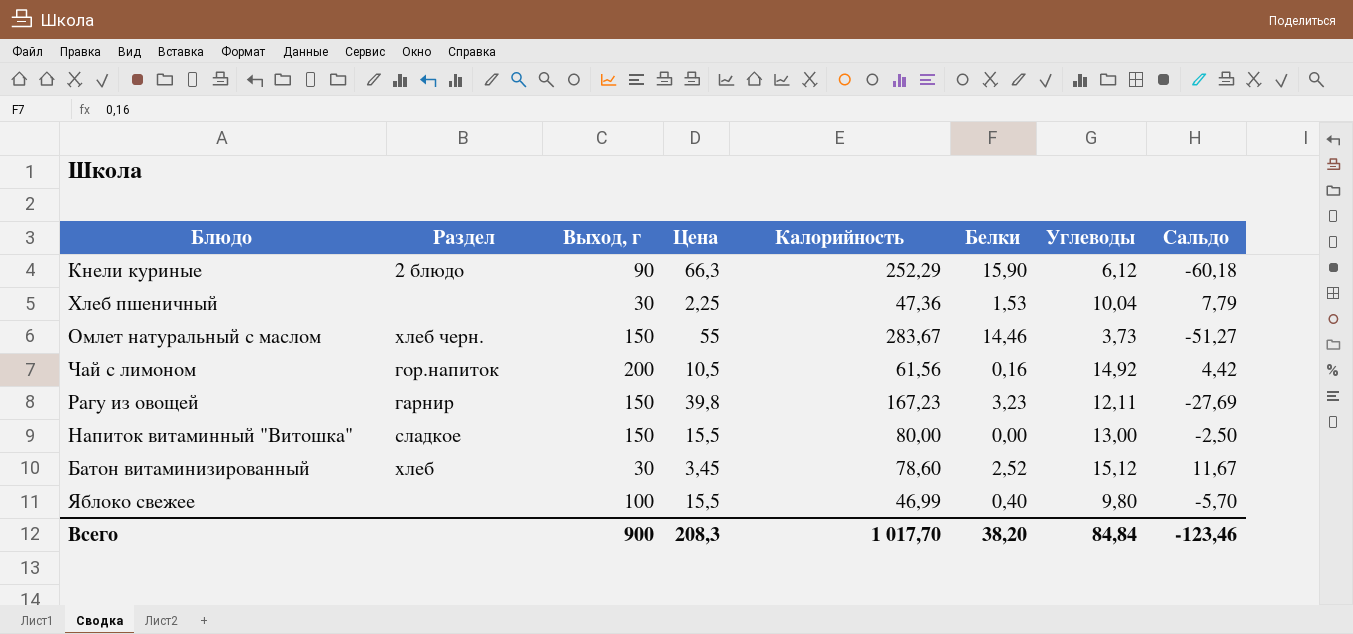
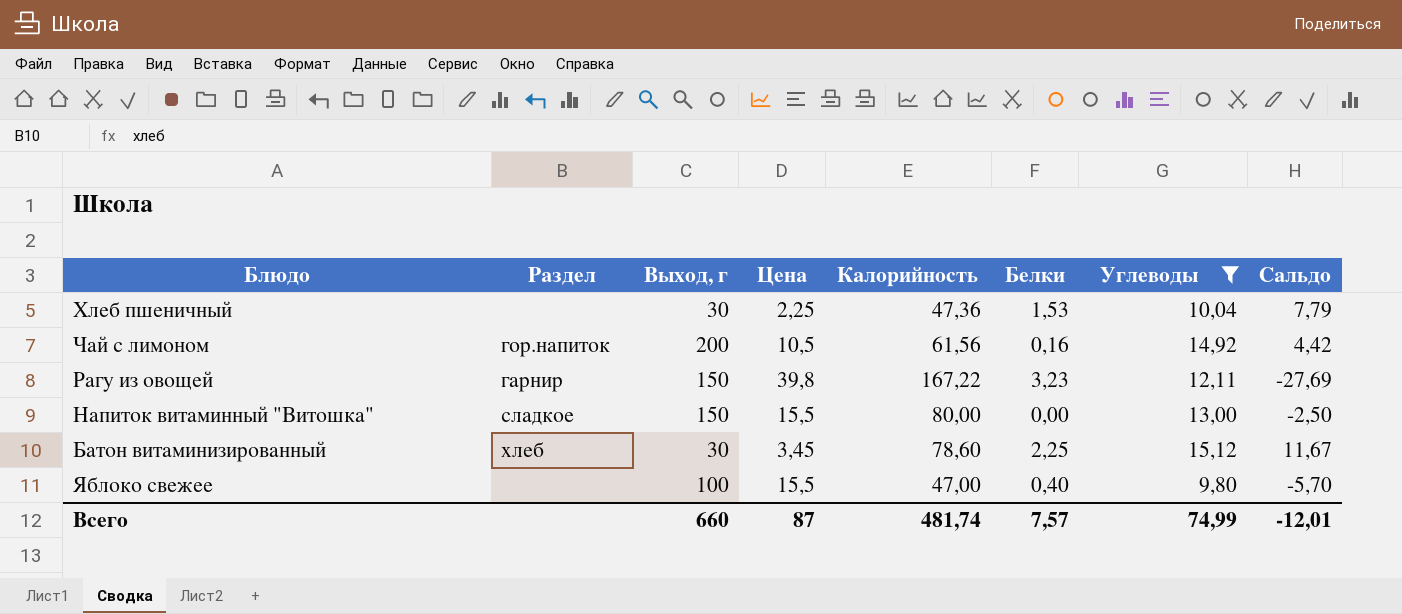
filter: none -> Углеводы >= 9,80
Рагу из овощей | Калорийность: 167,23 -> 167,22
Батон витаминизированный | Белки: 2,52 -> 2,25
Яблоко свежее | Калорийность: 46,99 -> 47,00
Всего | Выход, г: 900 -> 660
Всего | Цена: 208,3 -> 87
Всего | Калорийность: 1 017,70 -> 481,74
Всего | Белки: 38,20 -> 7,57
Всего | Углеводы: 84,84 -> 74,99
Всего | Сальдо: -123,46 -> -12,01

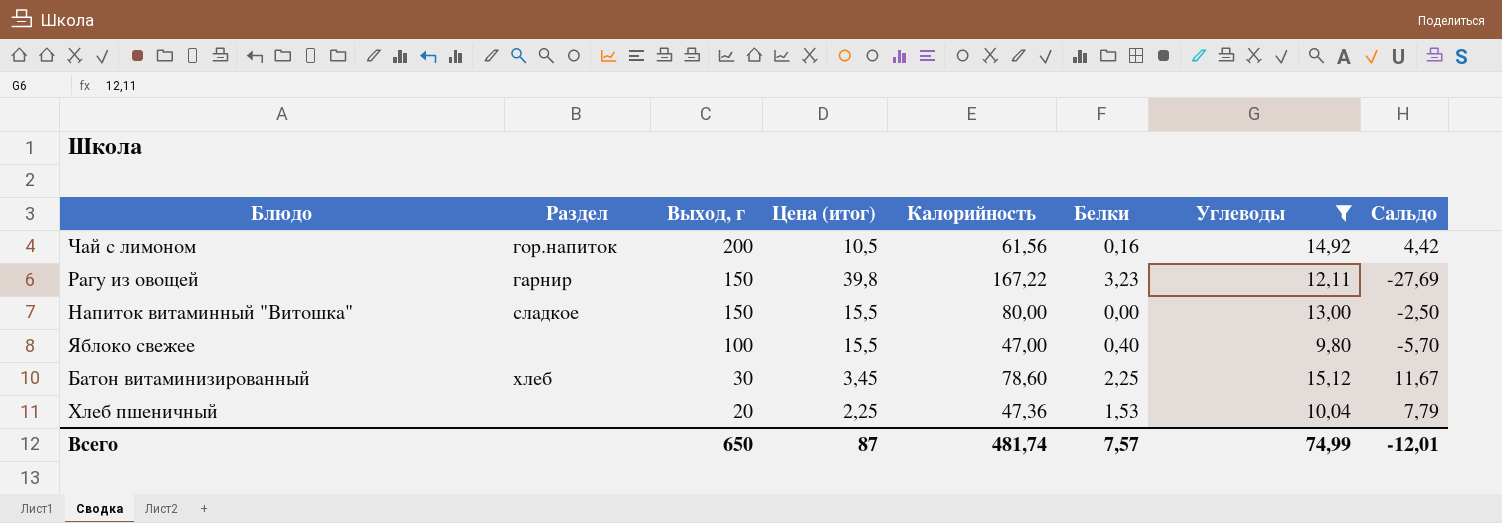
row order: none -> Выход, г descending
column name: Цена -> Цена (итог)
Хлеб пшеничный | Выход, г: 30 -> 20
Всего | Выход, г: 660 -> 650

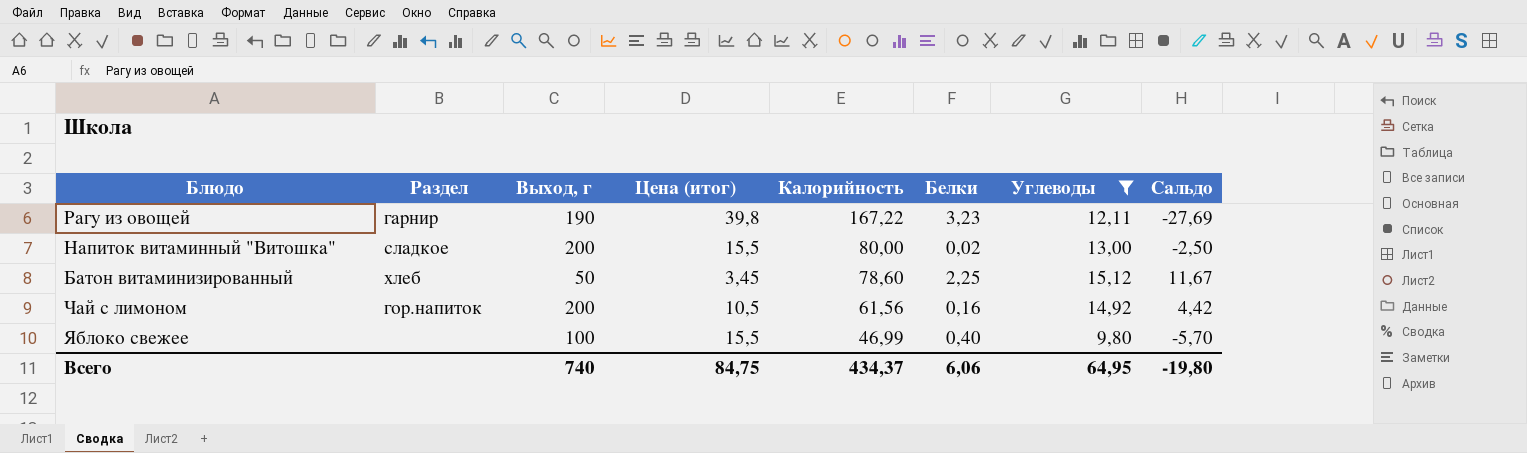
row order: Выход, г descending -> Калорийность descending
row Хлеб пшеничный: none | 20 | 2,25 | 47,36 | 1,53 | 10,04 | 7,79 -> none
Рагу из овощей | Выход, г: 150 -> 190
Напиток витаминный "Витошка" | Выход, г: 150 -> 200
Напиток витаминный "Витошка" | Белки: 0,00 -> 0,02
Батон витаминизированный | Выход, г: 30 -> 50
Яблоко свежее | Калорийность: 47,00 -> 46,99
Всего | Выход, г: 650 -> 740
Всего | Цена (итог): 87 -> 84,75
Всего | Калорийность: 481,74 -> 434,37
Всего | Белки: 7,57 -> 6,06
Всего | Углеводы: 74,99 -> 64,95
Всего | Сальдо: -12,01 -> -19,80

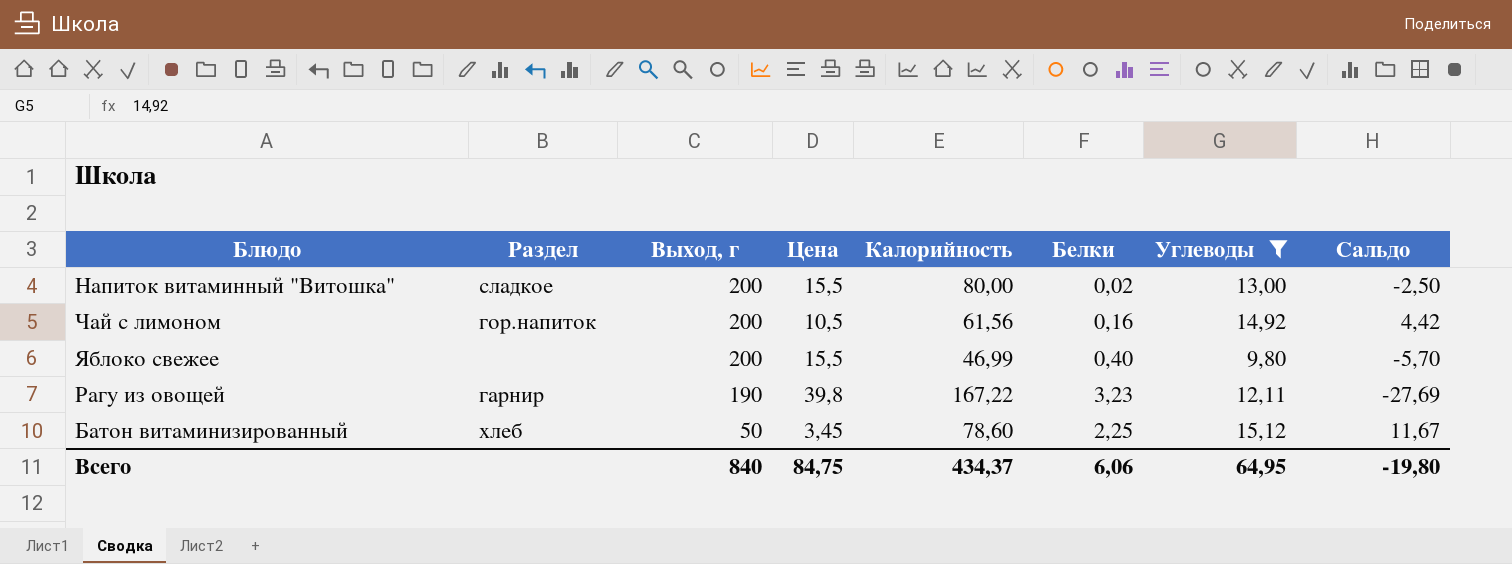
row order: Калорийность descending -> Выход, г descending
column name: Цена (итог) -> Цена
Яблоко свежее | Выход, г: 100 -> 200
Всего | Выход, г: 740 -> 840

